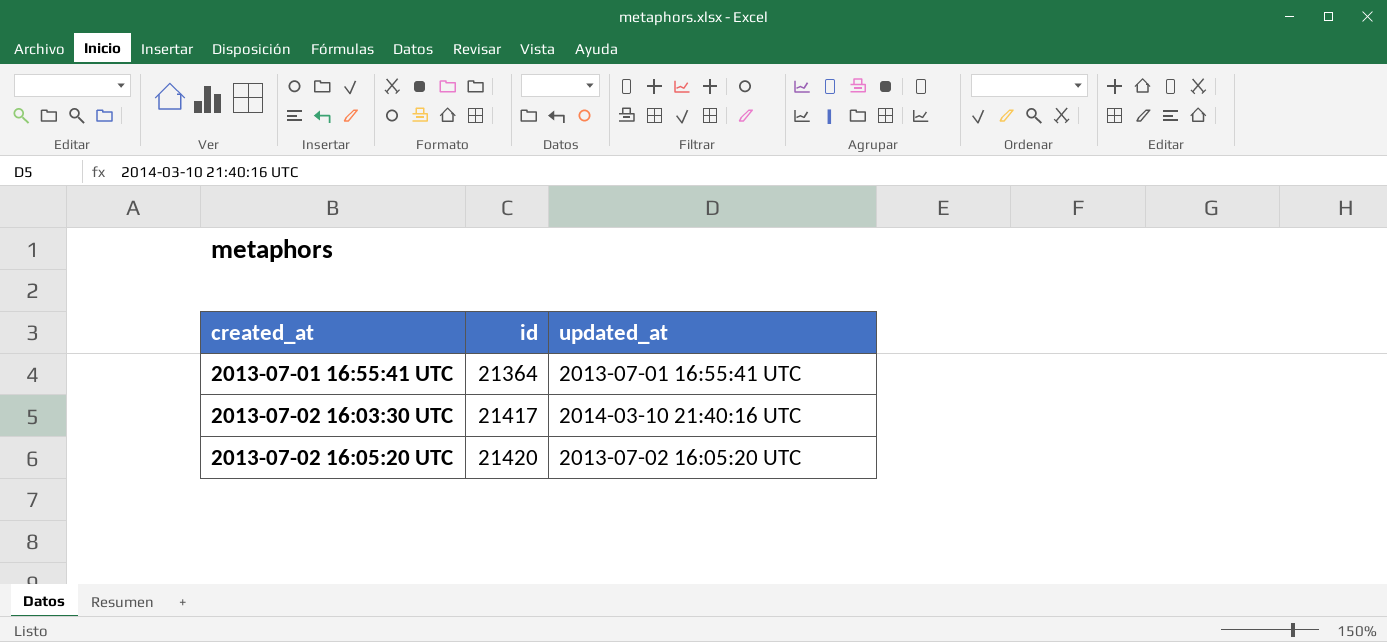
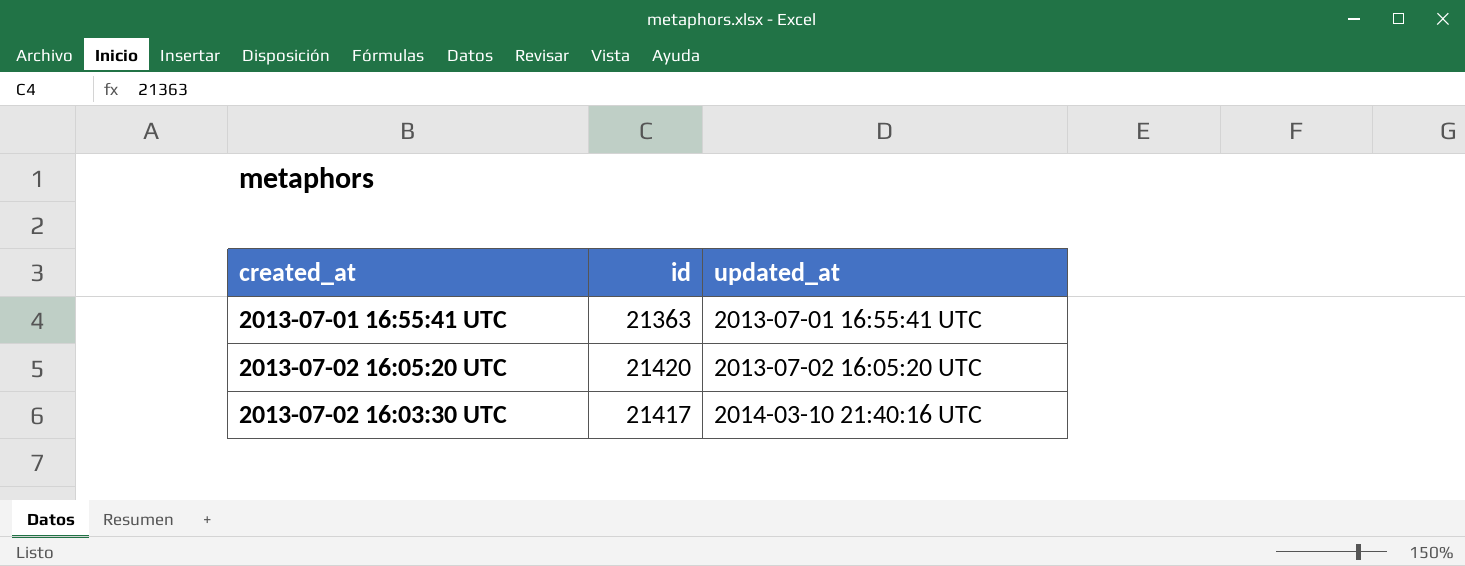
row order: created_at ascending -> updated_at ascending
2013-07-01 16:55:41 UTC | id: 21364 -> 21363

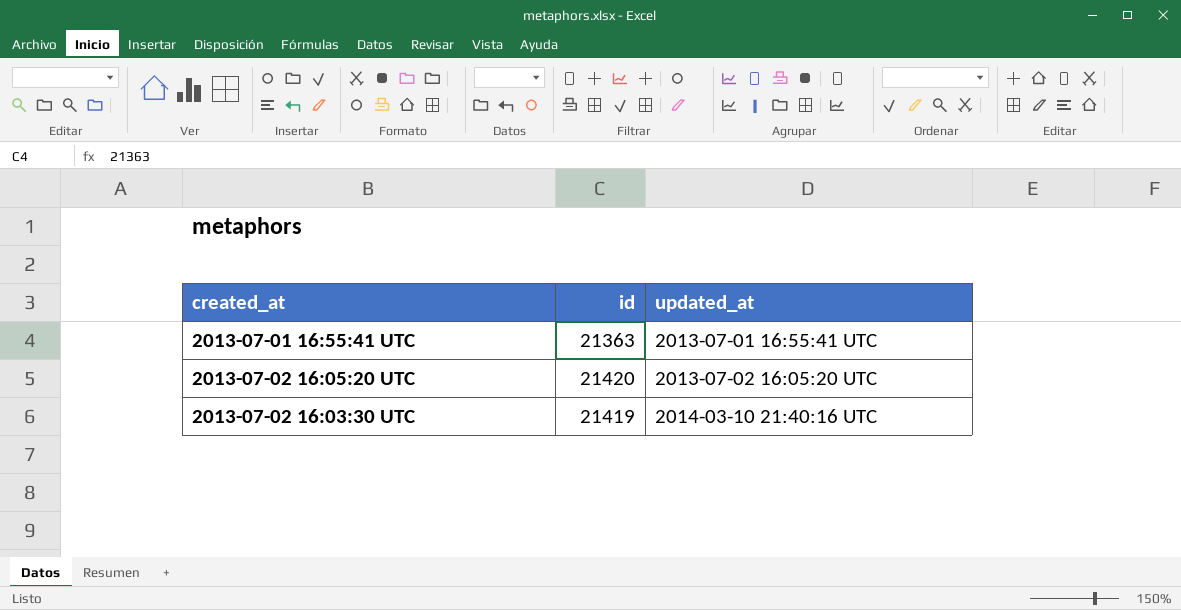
2013-07-02 16:03:30 UTC | id: 21417 -> 21419

